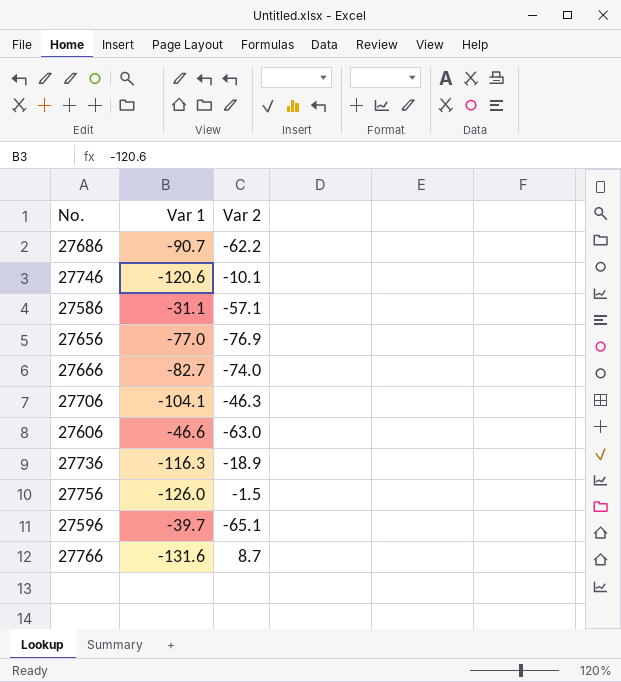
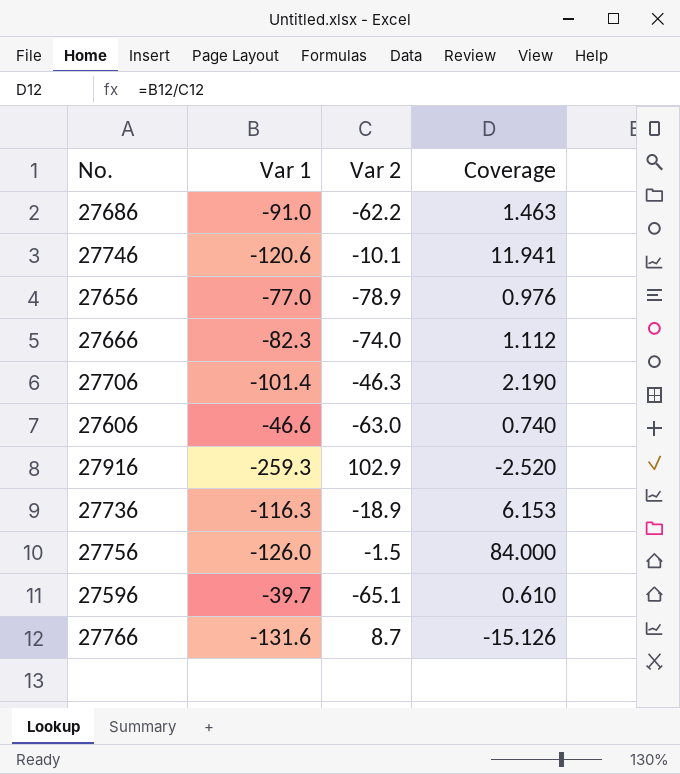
column Coverage | formula: none -> [Var 1] / [Var 2]
row 27586: -31.1 | -57.1 -> none
27686 | Var 1: -90.7 -> -91.0
27656 | Var 2: -76.9 -> -78.9
27666 | Var 1: -82.7 -> -82.3
27706 | Var 1: -104.1 -> -101.4
row 27916: none -> -259.3 | 102.9 | -2.520

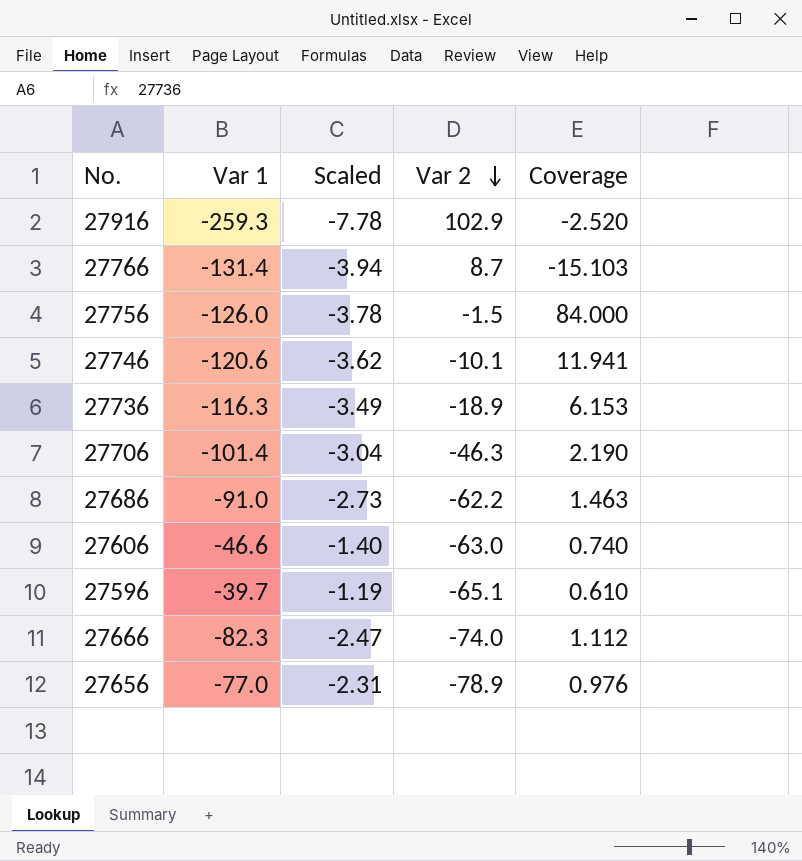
row order: none -> Var 2 descending
column Scaled | formula: none -> [Var 1] * 0.03
27766 | Var 1: -131.6 -> -131.4
27766 | Coverage: -15.126 -> -15.103

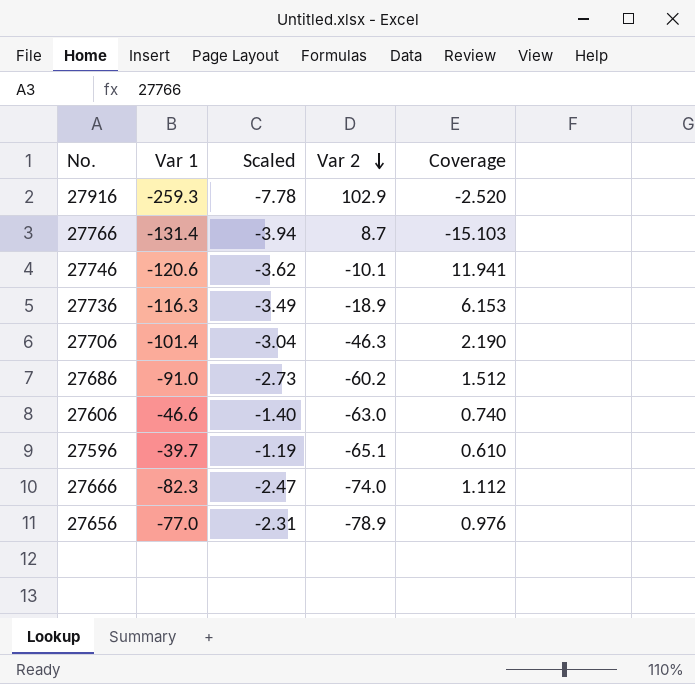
row 27756: -126.0 | -3.78 | -1.5 | 84.000 -> none
27686 | Var 2: -62.2 -> -60.2
27686 | Coverage: 1.463 -> 1.512

